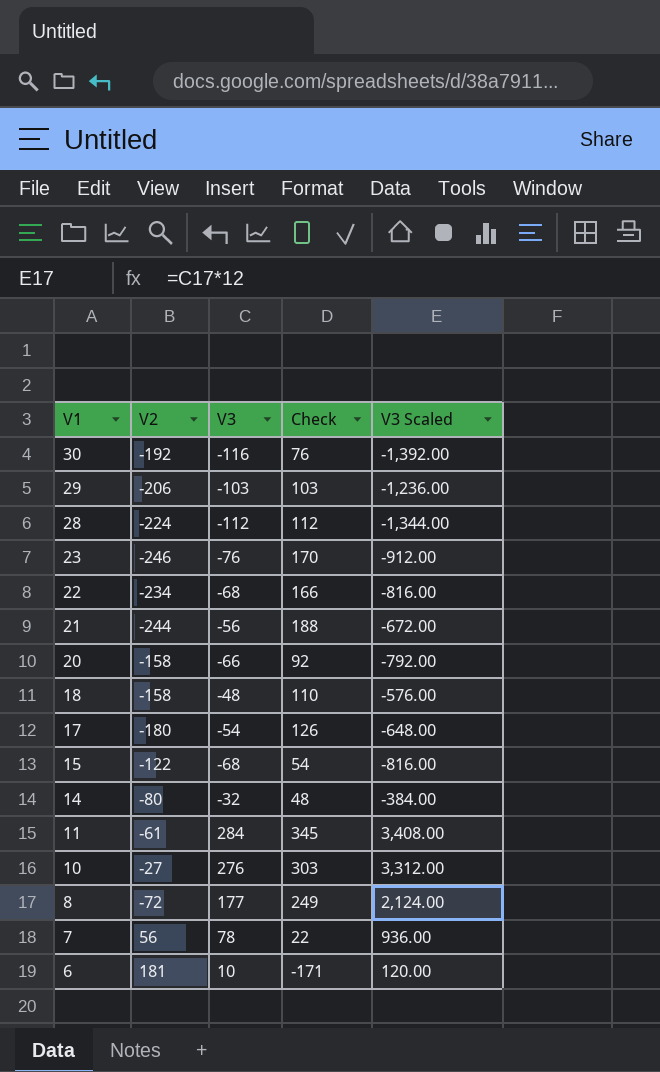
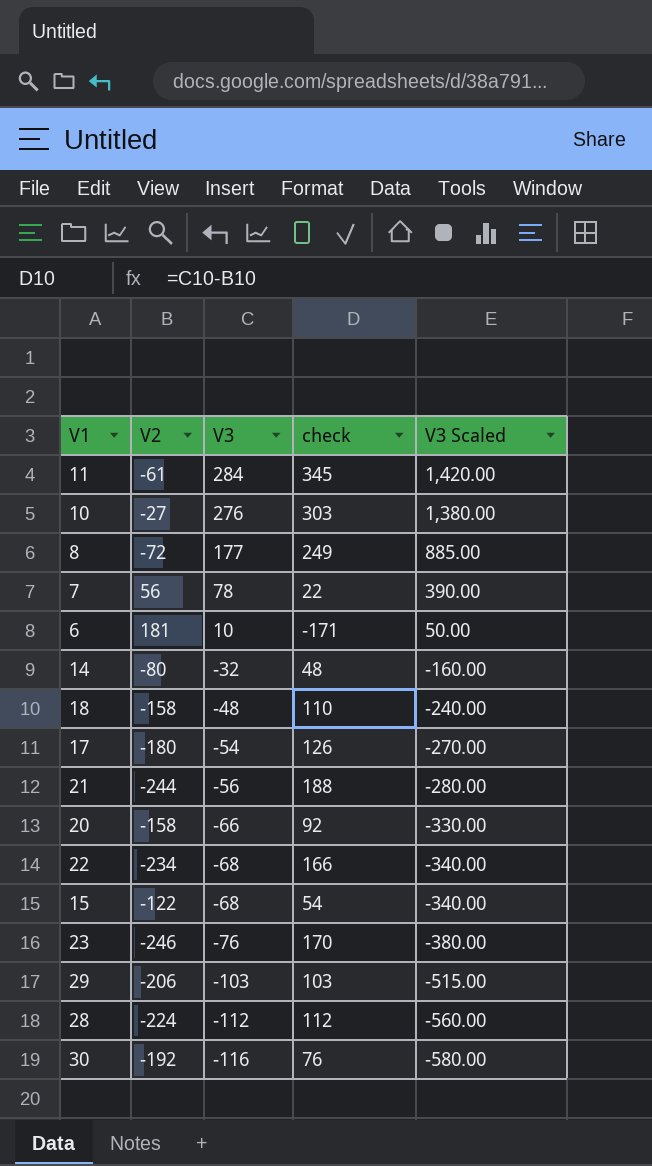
row order: V1 descending -> V3 descending
column name: Check -> check
column V3 Scaled | formula: [V3] * 12 -> [V3] * 5

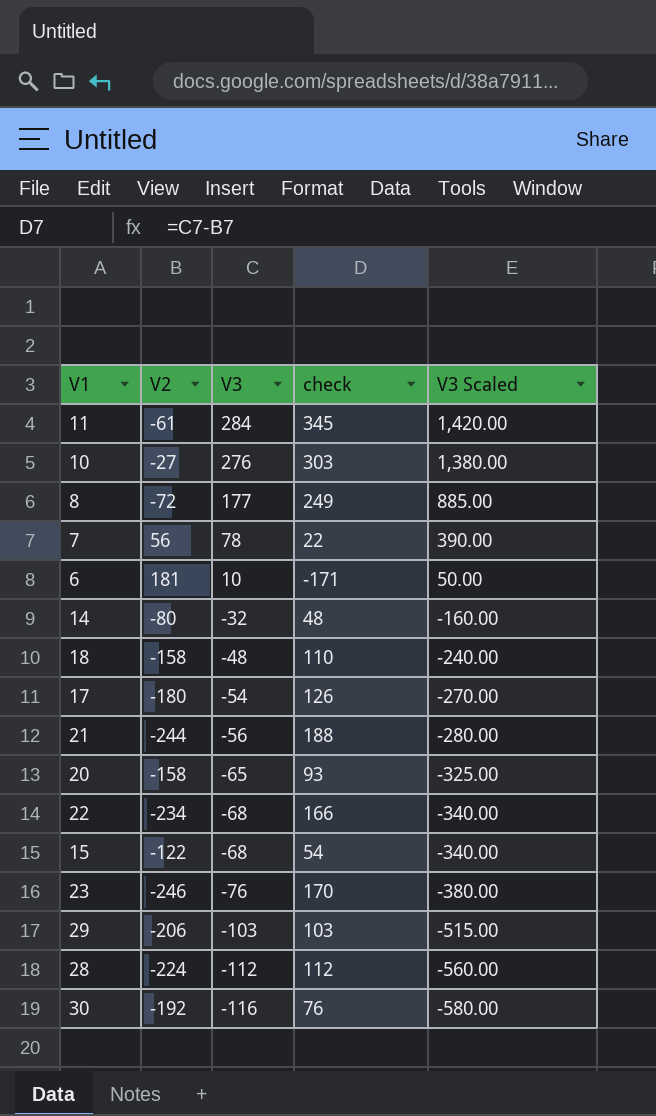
20 | V3: -66 -> -65
20 | check: 92 -> 93
20 | V3 Scaled: -330.00 -> -325.00

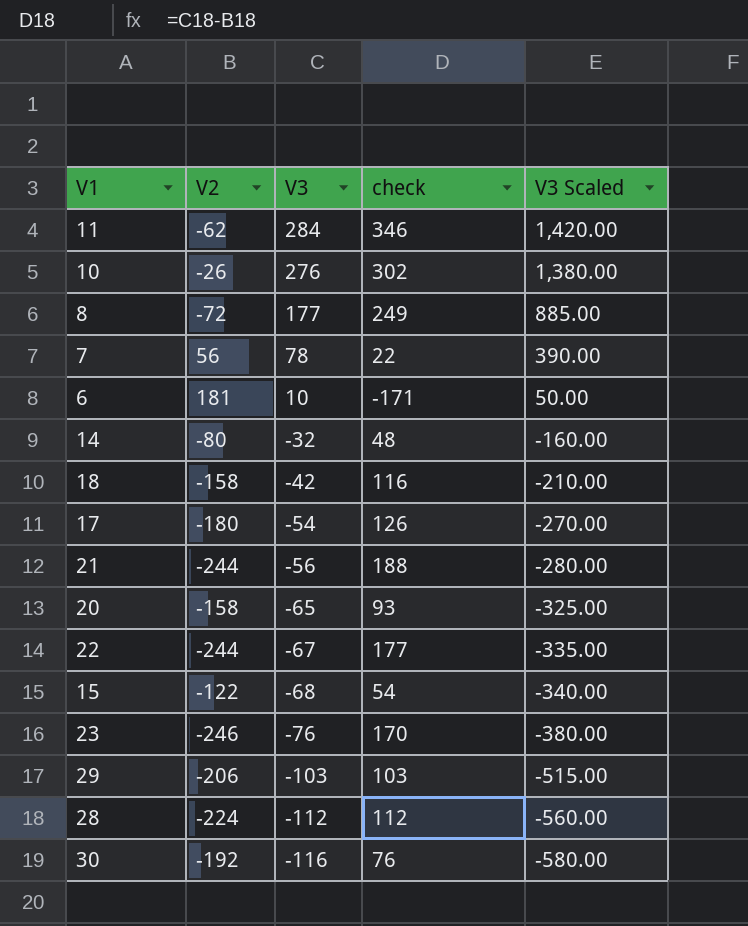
11 | V2: -61 -> -62
11 | check: 345 -> 346
10 | V2: -27 -> -26
10 | check: 303 -> 302
18 | V3: -48 -> -42
18 | check: 110 -> 116
18 | V3 Scaled: -240.00 -> -210.00
22 | V2: -234 -> -244
22 | V3: -68 -> -67
22 | check: 166 -> 177
22 | V3 Scaled: -340.00 -> -335.00

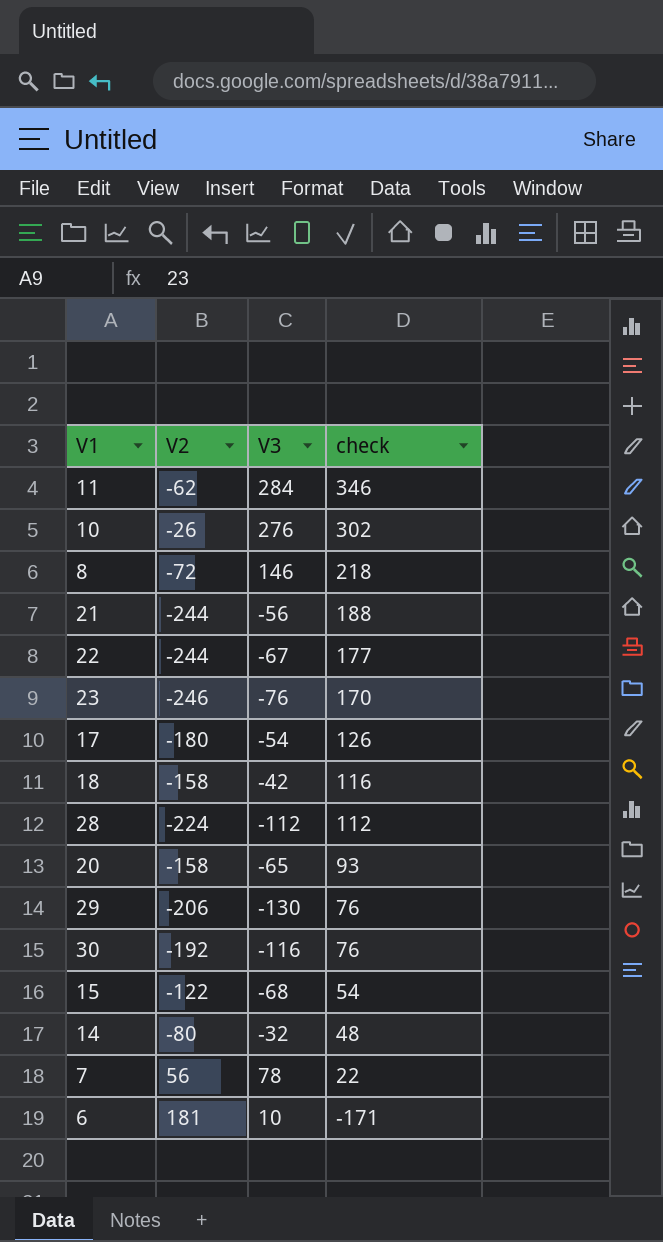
row order: V3 descending -> check descending
column V3 Scaled | formula: [V3] * 5 -> none
8 | V3: 177 -> 146
8 | check: 249 -> 218
29 | V3: -103 -> -130
29 | check: 103 -> 76

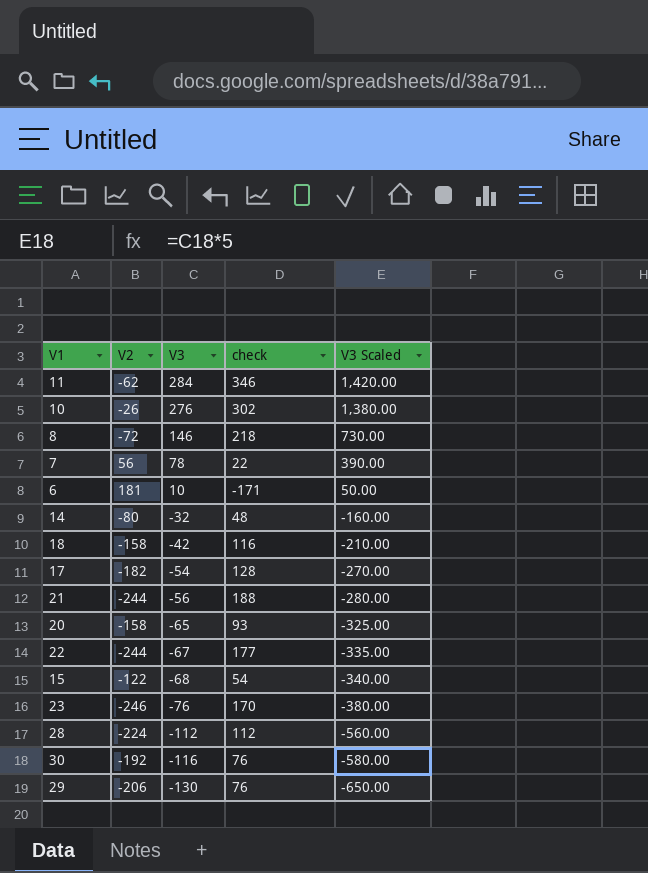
row order: check descending -> V3 descending
column V3 Scaled | formula: none -> [V3] * 5
17 | V2: -180 -> -182
17 | check: 126 -> 128

